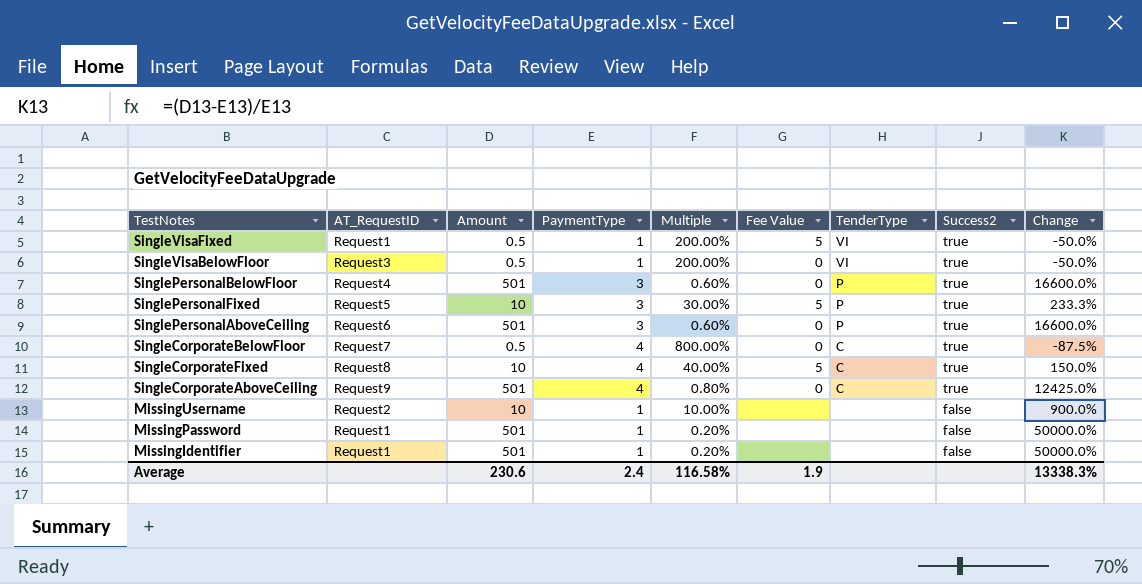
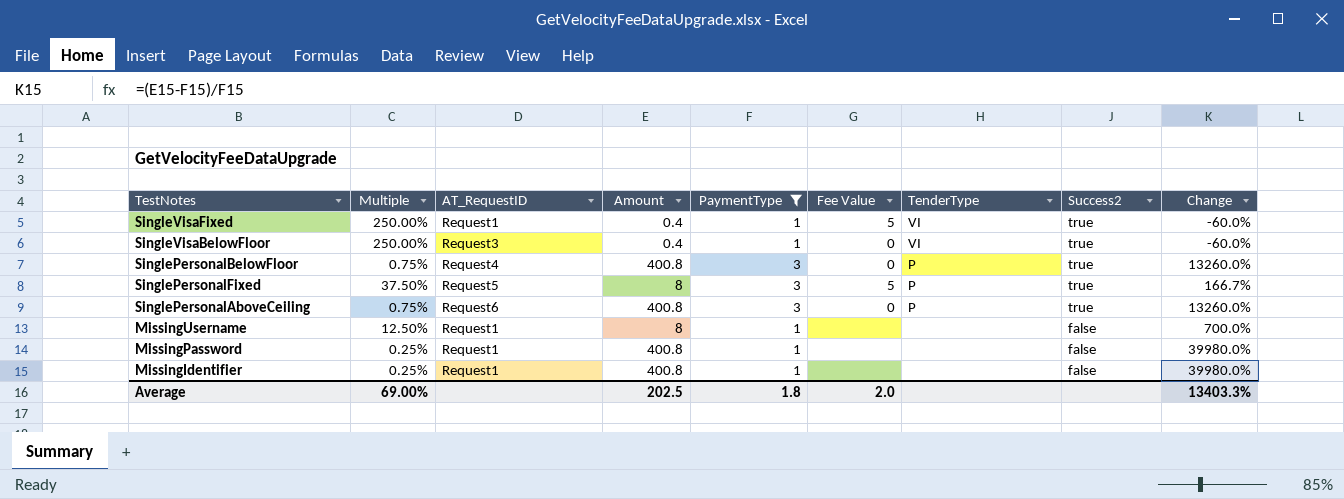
filter: none -> PaymentType != 4
column Multiple | position: 5 -> 2
SingleVisaFixed | Multiple: 200.00% -> 250.00%
SingleVisaFixed | Amount: 0.5 -> 0.4
SingleVisaFixed | Change: -50.0% -> -60.0%
SingleVisaBelowFloor | Multiple: 200.00% -> 250.00%
SingleVisaBelowFloor | Amount: 0.5 -> 0.4
SingleVisaBelowFloor | Change: -50.0% -> -60.0%
SinglePersonalBelowFloor | Multiple: 0.60% -> 0.75%
SinglePersonalBelowFloor | Amount: 501 -> 400.8
SinglePersonalBelowFloor | Change: 16600.0% -> 13260.0%
SinglePersonalFixed | Multiple: 30.00% -> 37.50%
SinglePersonalFixed | Amount: 10 -> 8
SinglePersonalFixed | Change: 233.3% -> 166.7%
SinglePersonalAboveCeiling | Multiple: 0.60% -> 0.75%
SinglePersonalAboveCeiling | Amount: 501 -> 400.8
SinglePersonalAboveCeiling | Change: 16600.0% -> 13260.0%
MissingUsername | Multiple: 10.00% -> 12.50%
MissingUsername | AT_RequestID: Request2 -> Request1
MissingUsername | Amount: 10 -> 8
MissingUsername | Change: 900.0% -> 700.0%
MissingPassword | Multiple: 0.20% -> 0.25%
MissingPassword | Amount: 501 -> 400.8
MissingPassword | Change: 50000.0% -> 39980.0%
MissingIdentifier | Multiple: 0.20% -> 0.25%
MissingIdentifier | Amount: 501 -> 400.8
MissingIdentifier | Change: 50000.0% -> 39980.0%
Average | Multiple: 116.58% -> 69.00%
Average | Amount: 230.6 -> 202.5
Average | PaymentType: 2.4 -> 1.8
Average | Fee Value: 1.9 -> 2.0
Average | Change: 13338.3% -> 13403.3%

